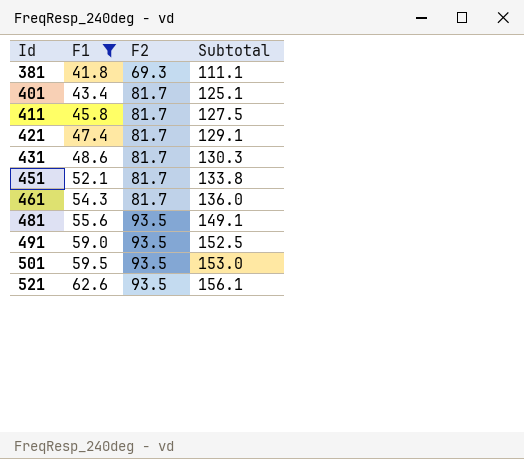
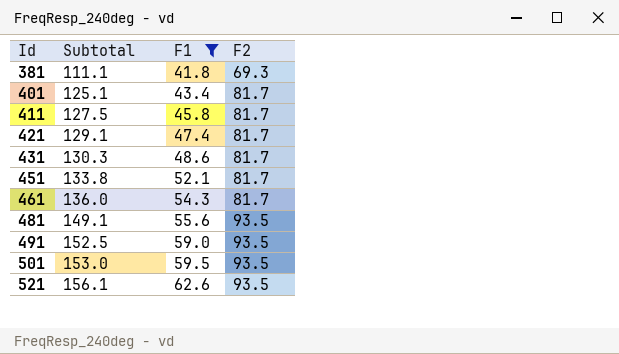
column Subtotal | position: 4 -> 2

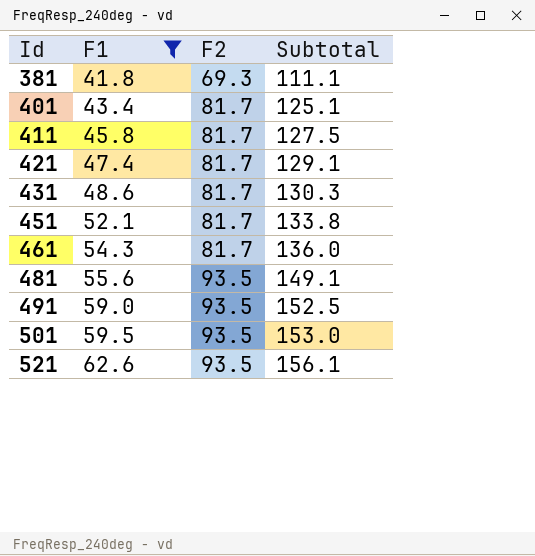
column Subtotal | position: 2 -> 4

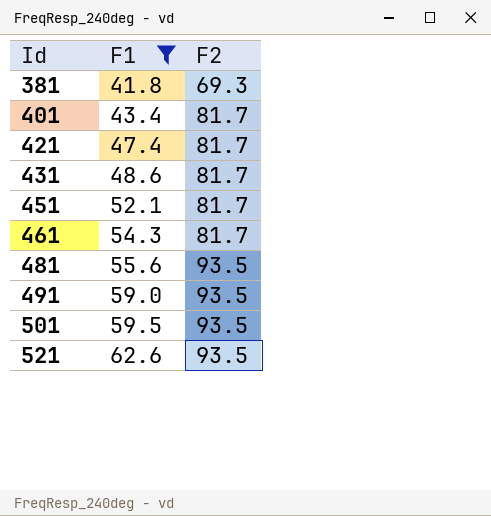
column Subtotal | formula: [F1] + [F2] -> none
row 411: 45.8 | 81.7 | 127.5 -> none

